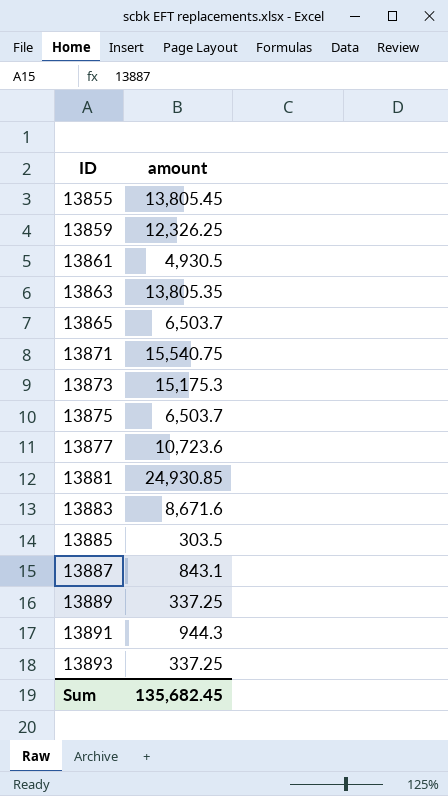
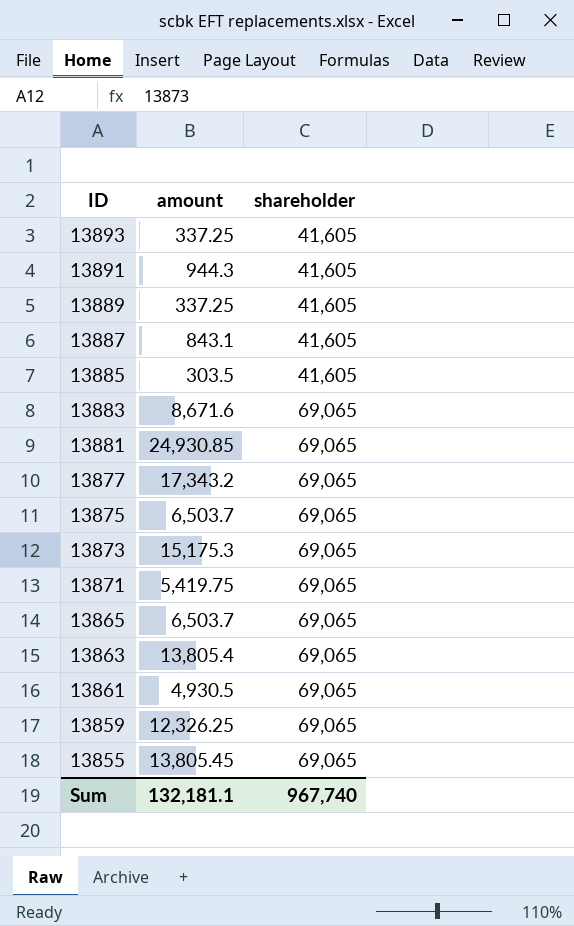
row order: ID ascending -> ID descending
column shareholder | position: none -> 3
13877 | amount: 10,723.6 -> 17,343.2
13871 | amount: 15,540.75 -> 5,419.75
13863 | amount: 13,805.35 -> 13,805.4
Sum | amount: 135,682.45 -> 132,181.1

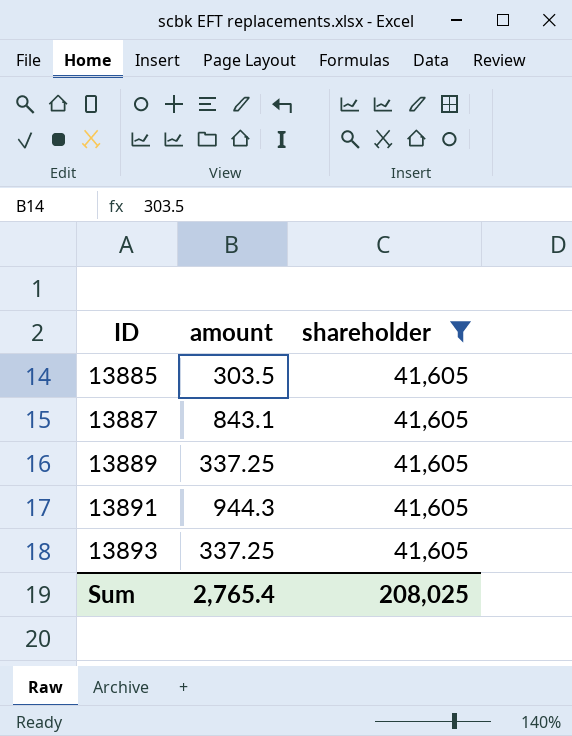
filter: none -> shareholder = 41,605
row order: ID descending -> ID ascending
Sum | amount: 132,181.1 -> 2,765.4
Sum | shareholder: 967,740 -> 208,025

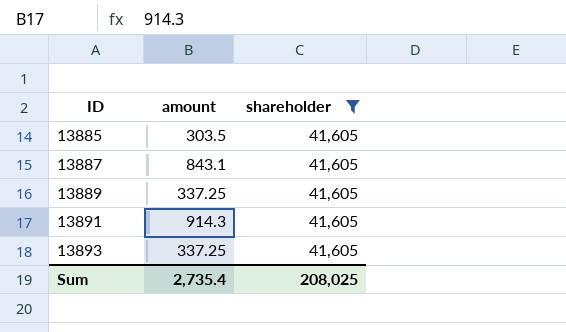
13891 | amount: 944.3 -> 914.3
Sum | amount: 2,765.4 -> 2,735.4

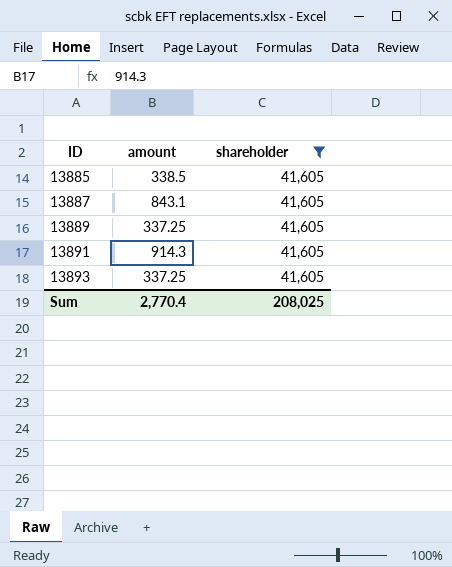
13885 | amount: 303.5 -> 338.5
Sum | amount: 2,735.4 -> 2,770.4

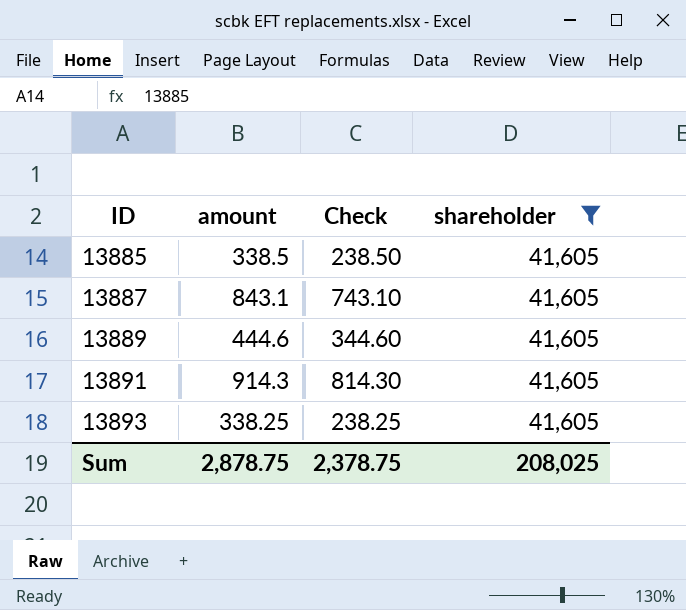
column Check | formula: none -> [amount] - 100
13889 | amount: 337.25 -> 444.6
13893 | amount: 337.25 -> 338.25
Sum | amount: 2,770.4 -> 2,878.75

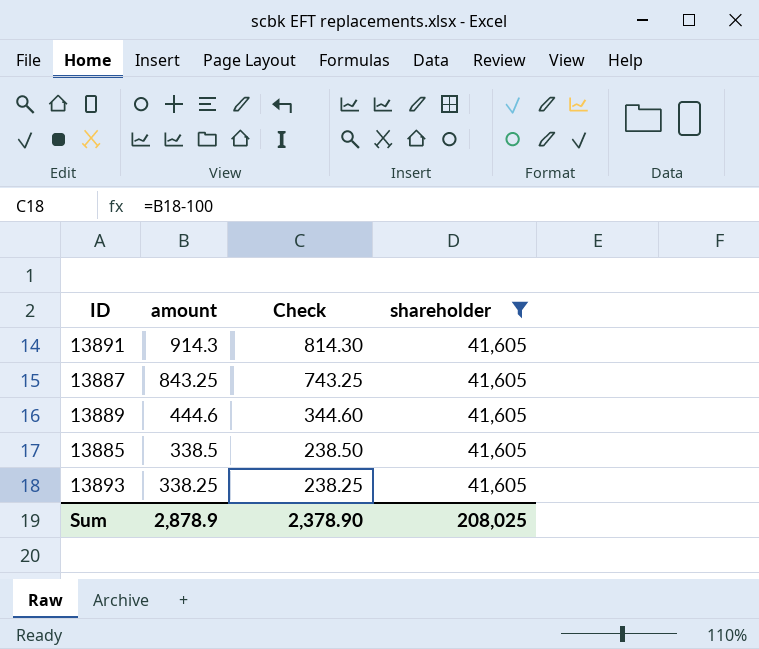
row order: ID ascending -> amount descending
13887 | amount: 843.1 -> 843.25
13887 | Check: 743.10 -> 743.25
Sum | amount: 2,878.75 -> 2,878.9
Sum | Check: 2,378.75 -> 2,378.90

